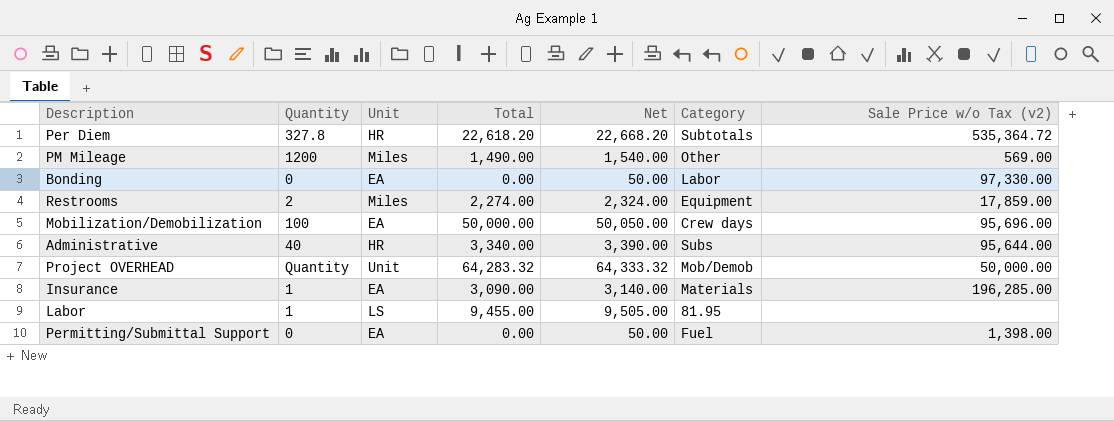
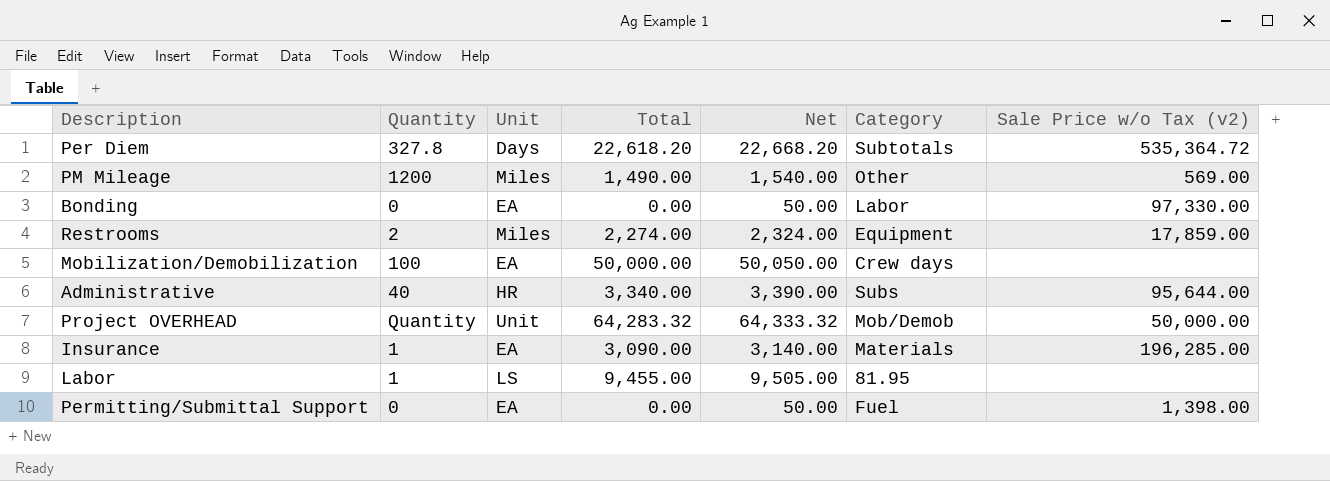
Per Diem | Unit: HR -> Days
Mobilization/Demobilization | Sale Price w/o Tax (v2): 95,696.00 -> none

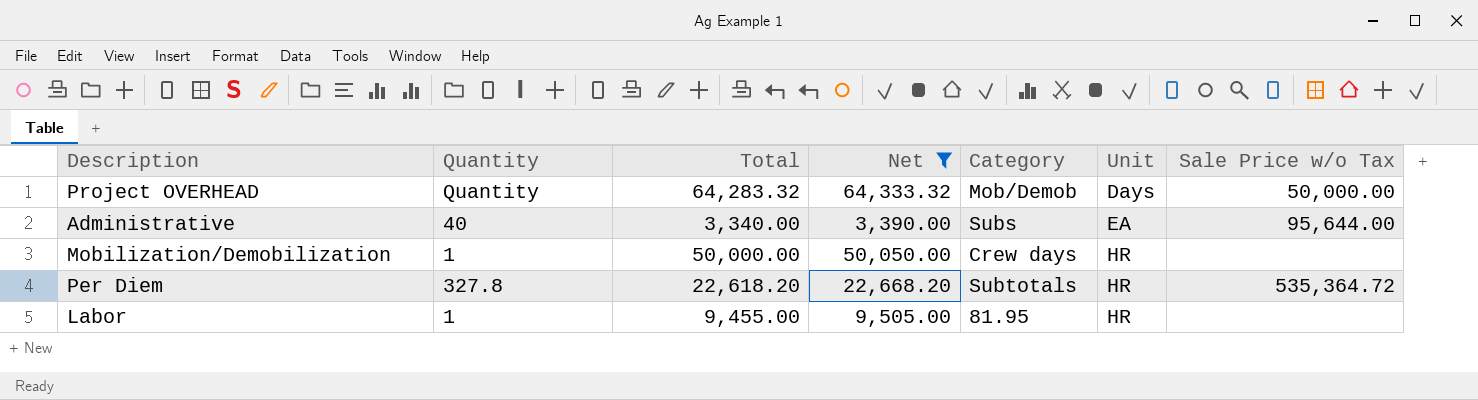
filter: none -> Net >= 3,390.00
row order: none -> Unit ascending
column Unit | position: 3 -> 6
column name: Sale Price w/o Tax (v2) -> Sale Price w/o Tax
Project OVERHEAD | Unit: Unit -> Days
Administrative | Unit: HR -> EA
Mobilization/Demobilization | Quantity: 100 -> 1
Mobilization/Demobilization | Unit: EA -> HR
Per Diem | Unit: Days -> HR
Labor | Unit: LS -> HR

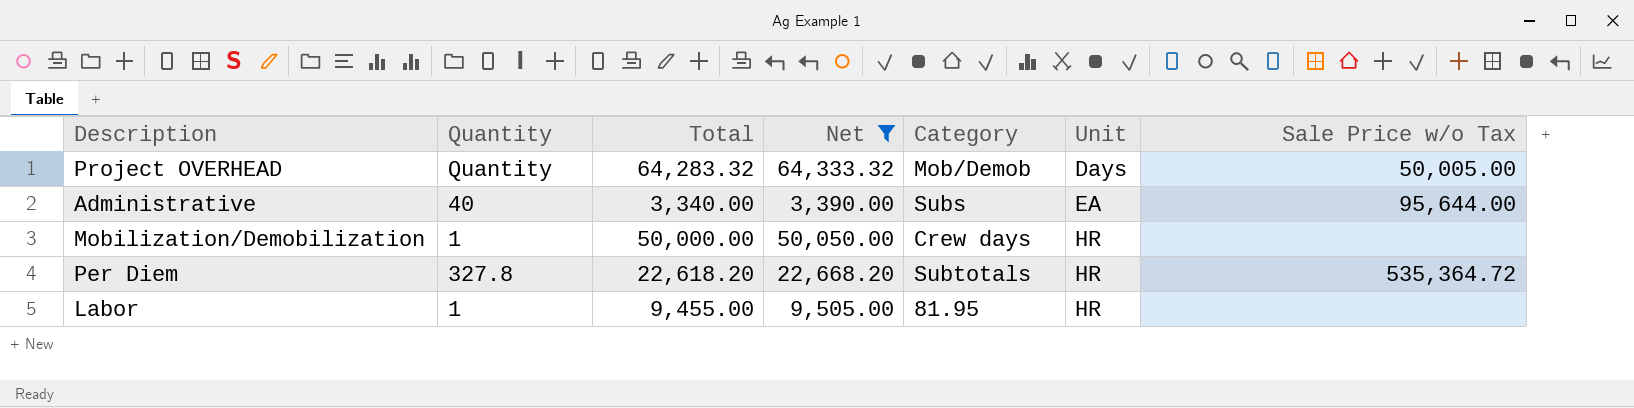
Project OVERHEAD | Sale Price w/o Tax: 50,000.00 -> 50,005.00

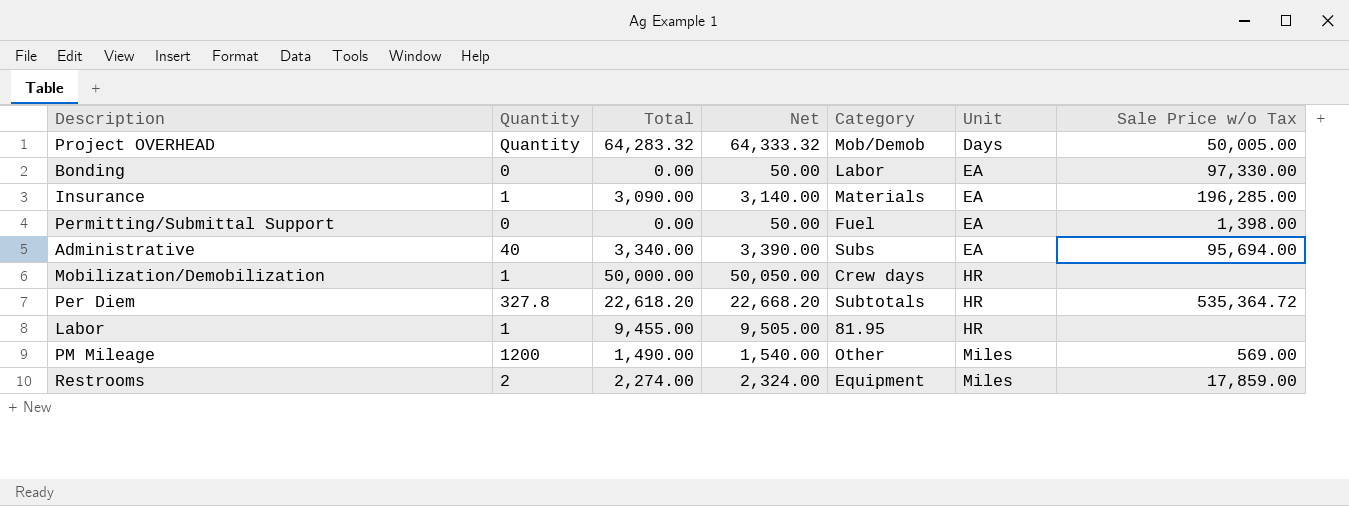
filter: Net >= 3,390.00 -> none
Administrative | Sale Price w/o Tax: 95,644.00 -> 95,694.00

